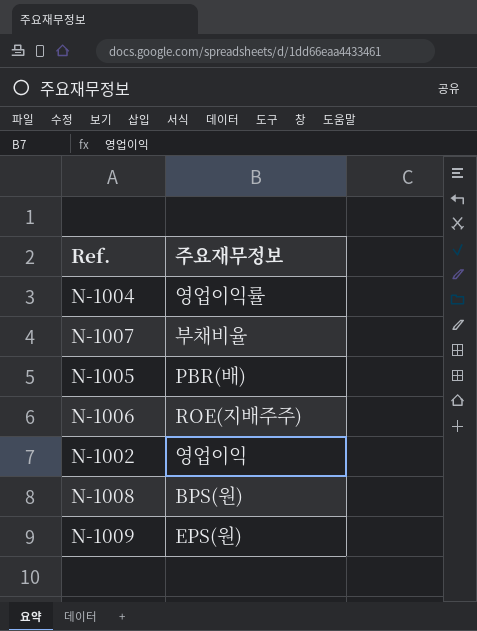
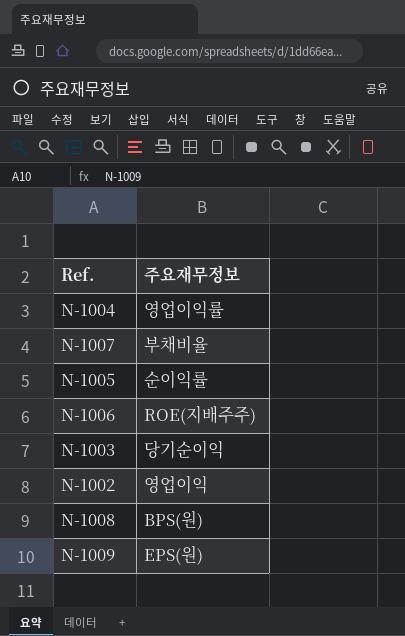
N-1005 | 주요재무정보: PBR(배) -> 순이익률
row N-1003: none -> 당기순이익

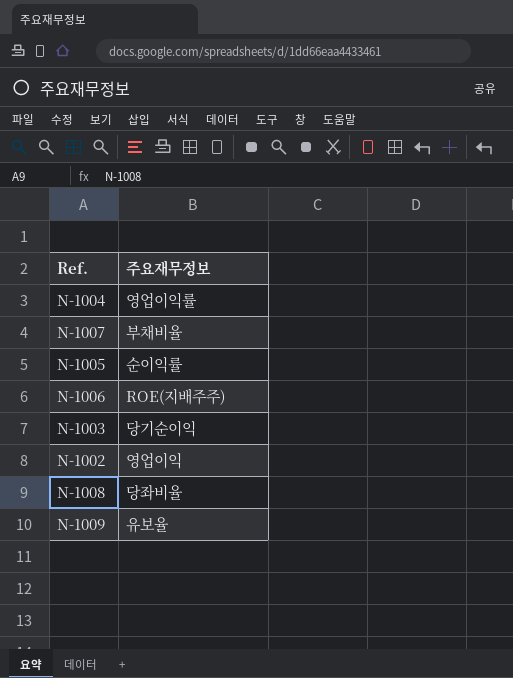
N-1008 | 주요재무정보: BPS(원) -> 당좌비율
N-1009 | 주요재무정보: EPS(원) -> 유보율

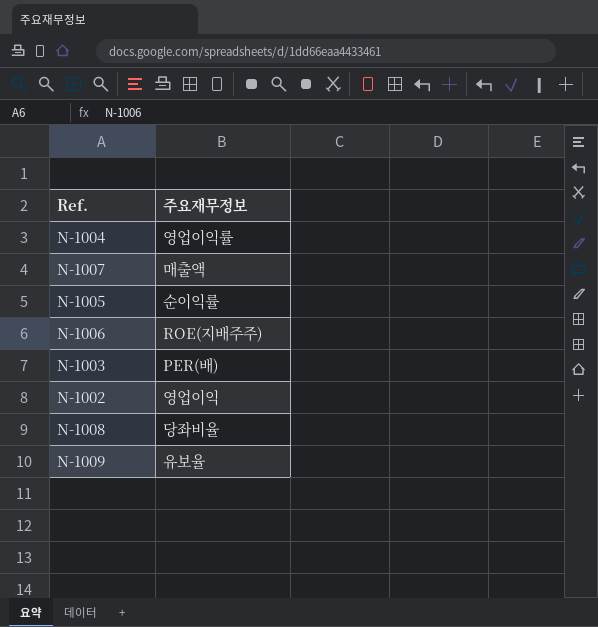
N-1007 | 주요재무정보: 부채비율 -> 매출액
N-1003 | 주요재무정보: 당기순이익 -> PER(배)

